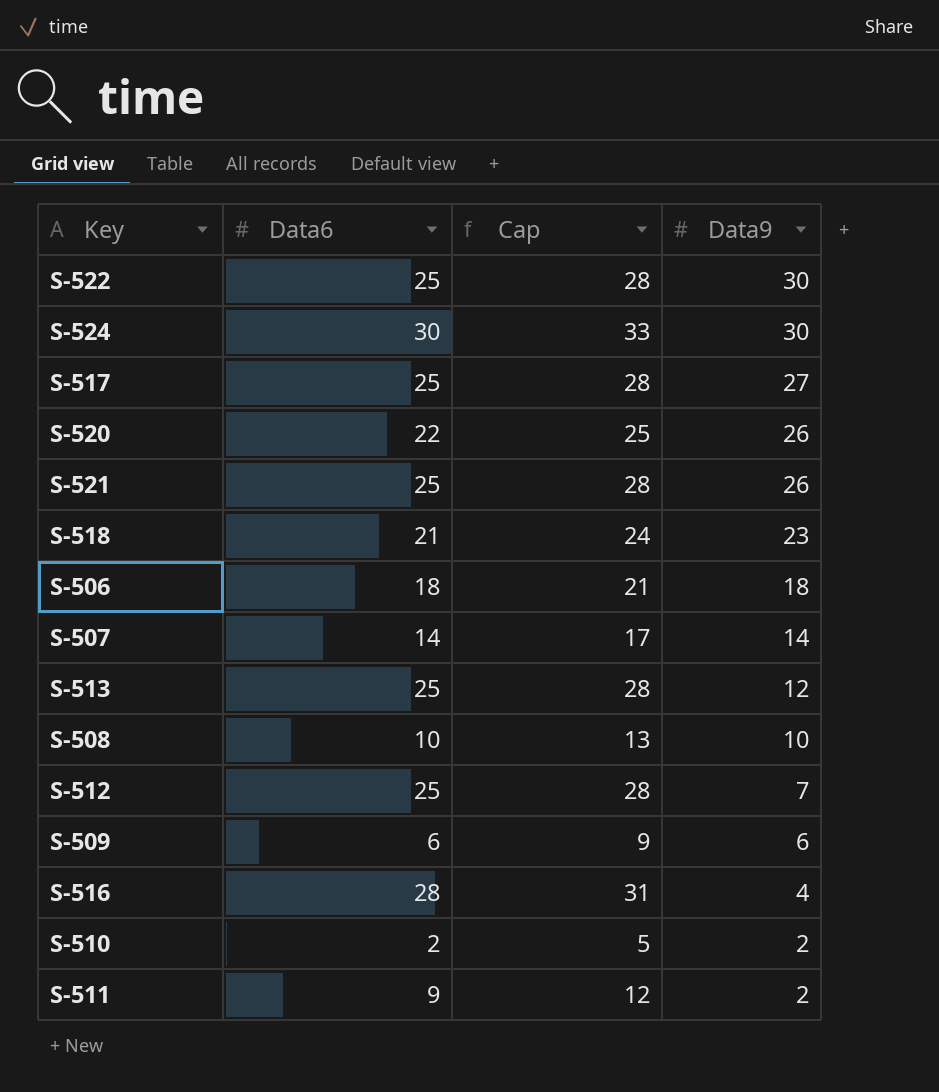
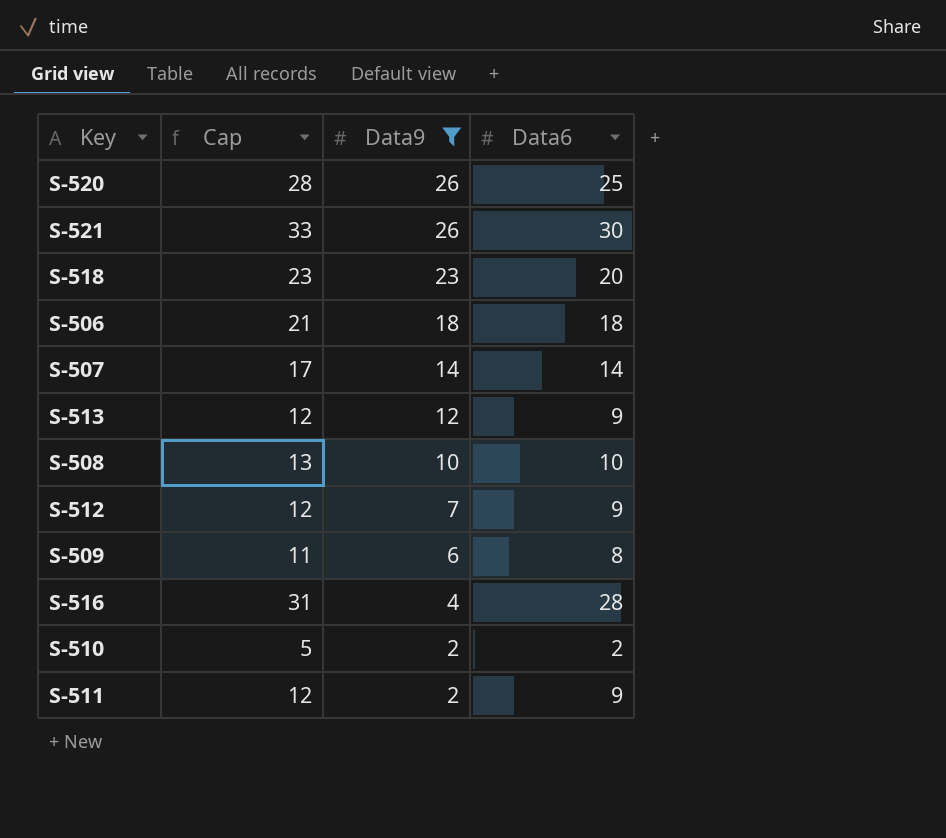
filter: none -> Data9 <= 26
column Data6 | position: 2 -> 4
S-520 | Cap: 25 -> 28
S-520 | Data6: 22 -> 25
S-521 | Cap: 28 -> 33
S-521 | Data6: 25 -> 30
S-518 | Cap: 24 -> 23
S-518 | Data6: 21 -> 20
S-513 | Cap: 28 -> 12
S-513 | Data6: 25 -> 9
S-512 | Cap: 28 -> 12
S-512 | Data6: 25 -> 9
S-509 | Cap: 9 -> 11
S-509 | Data6: 6 -> 8

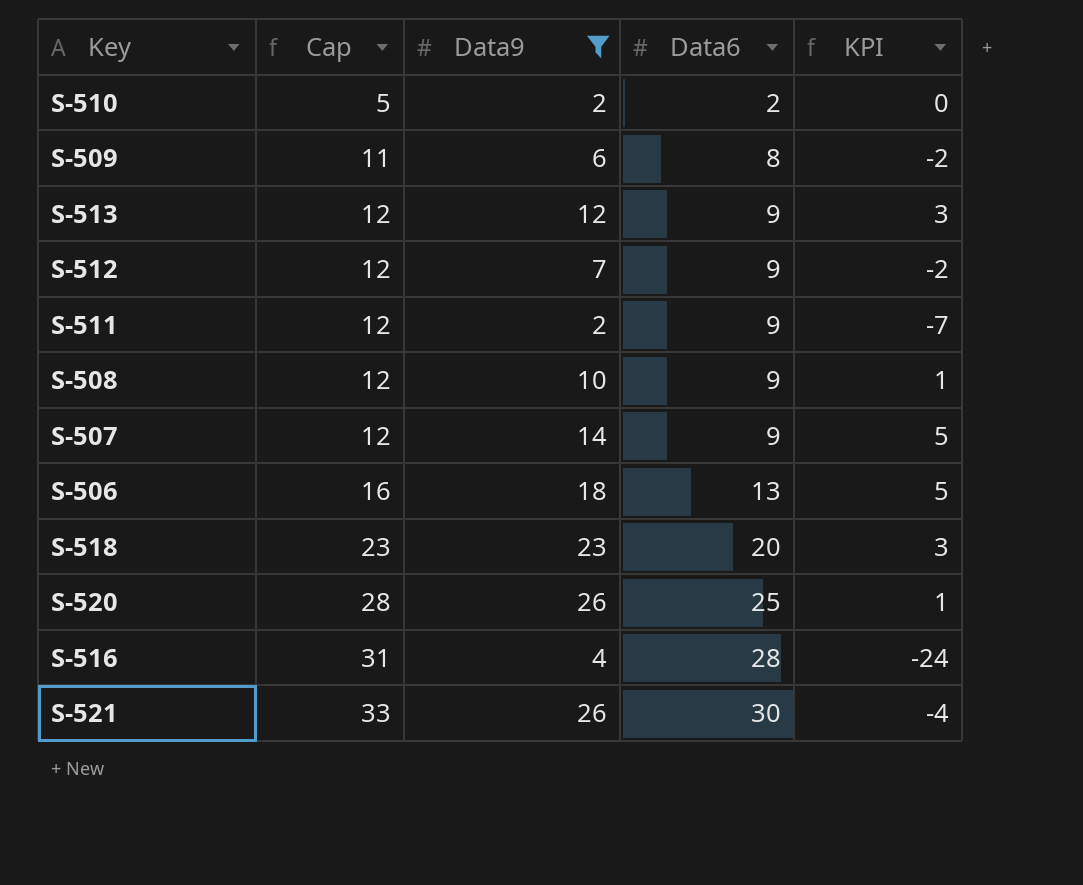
row order: Data9 descending -> Cap ascending
column KPI | formula: none -> [Data9] - [Data6]
S-508 | Cap: 13 -> 12
S-508 | Data6: 10 -> 9
S-507 | Cap: 17 -> 12
S-507 | Data6: 14 -> 9
S-506 | Cap: 21 -> 16
S-506 | Data6: 18 -> 13

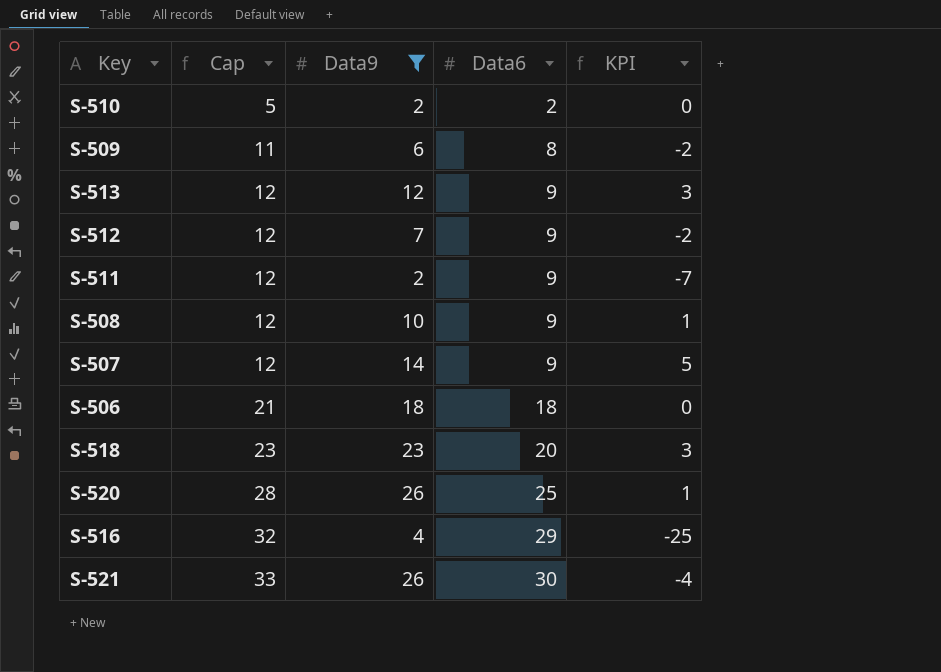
S-506 | Cap: 16 -> 21
S-506 | Data6: 13 -> 18
S-506 | KPI: 5 -> 0
S-516 | Cap: 31 -> 32
S-516 | Data6: 28 -> 29
S-516 | KPI: -24 -> -25

